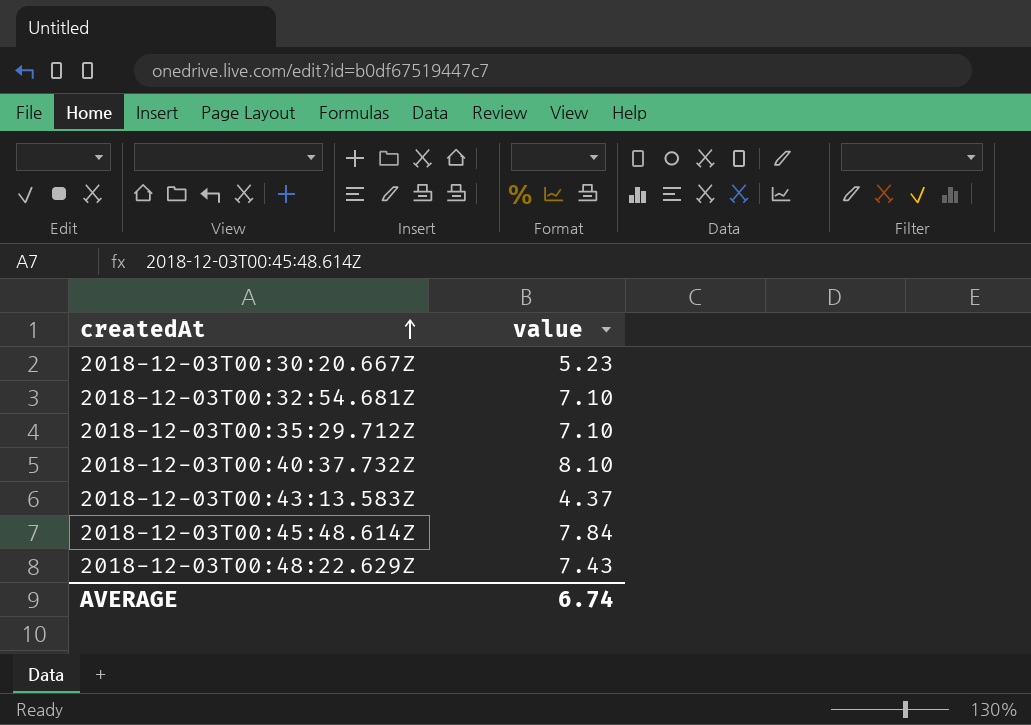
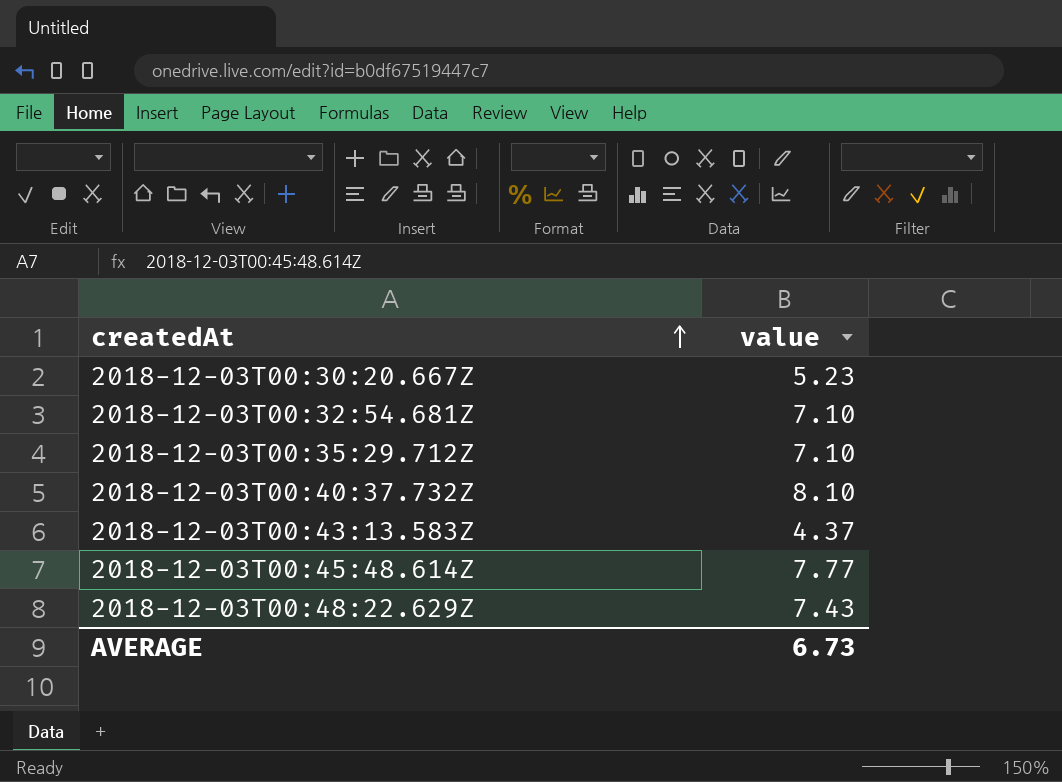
2018-12-03T00:45:48.614Z | value: 7.84 -> 7.77
AVERAGE | value: 6.74 -> 6.73

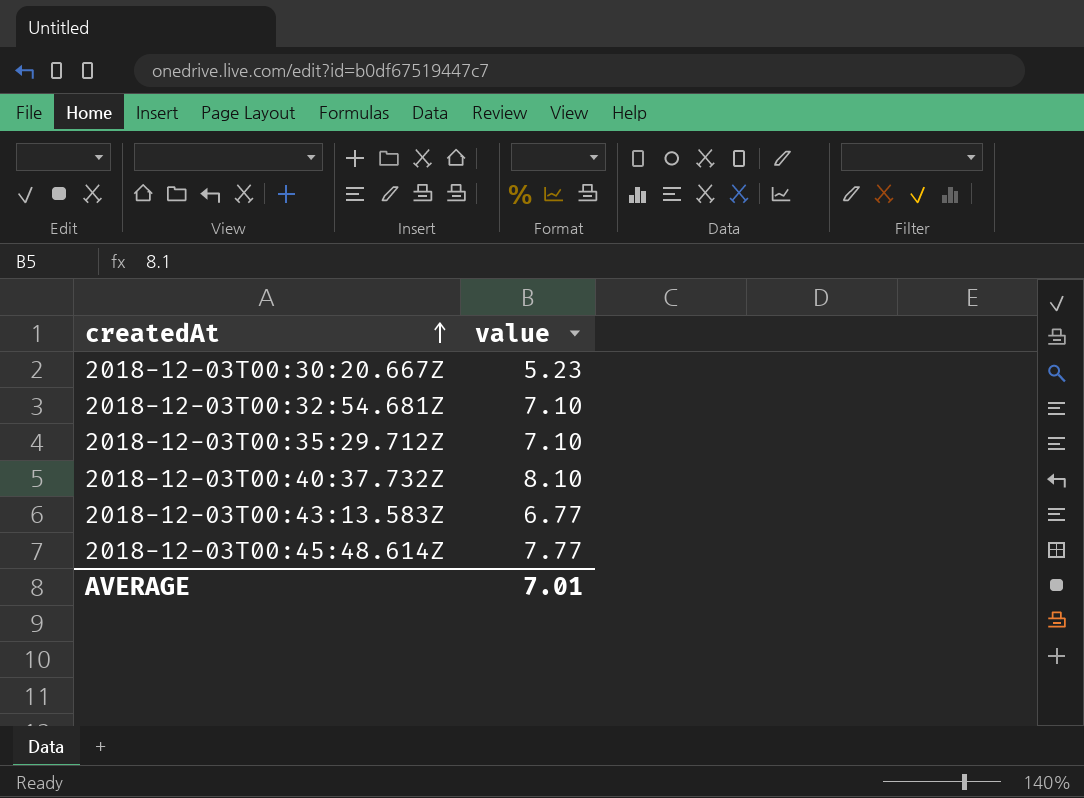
row 2018-12-03T00:48:22.629Z: 7.43 -> none
2018-12-03T00:43:13.583Z | value: 4.37 -> 6.77
AVERAGE | value: 6.73 -> 7.01

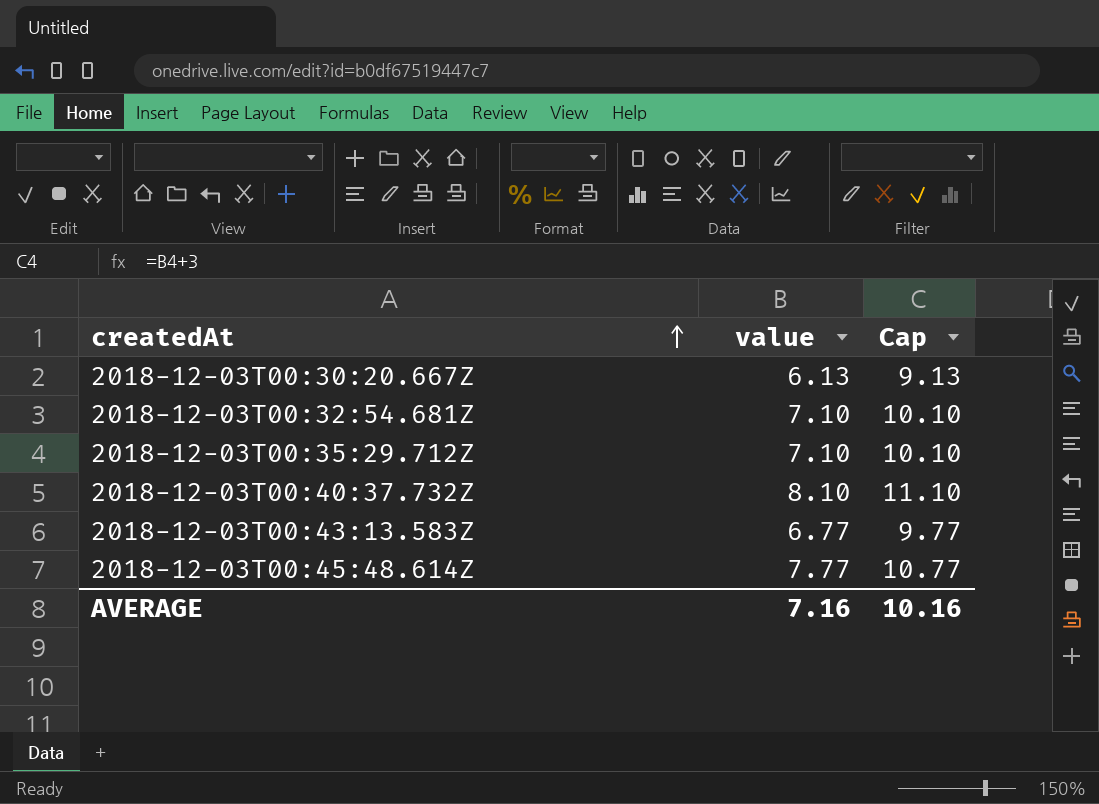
column Cap | formula: none -> [value] + 3
2018-12-03T00:30:20.667Z | value: 5.23 -> 6.13
AVERAGE | value: 7.01 -> 7.16

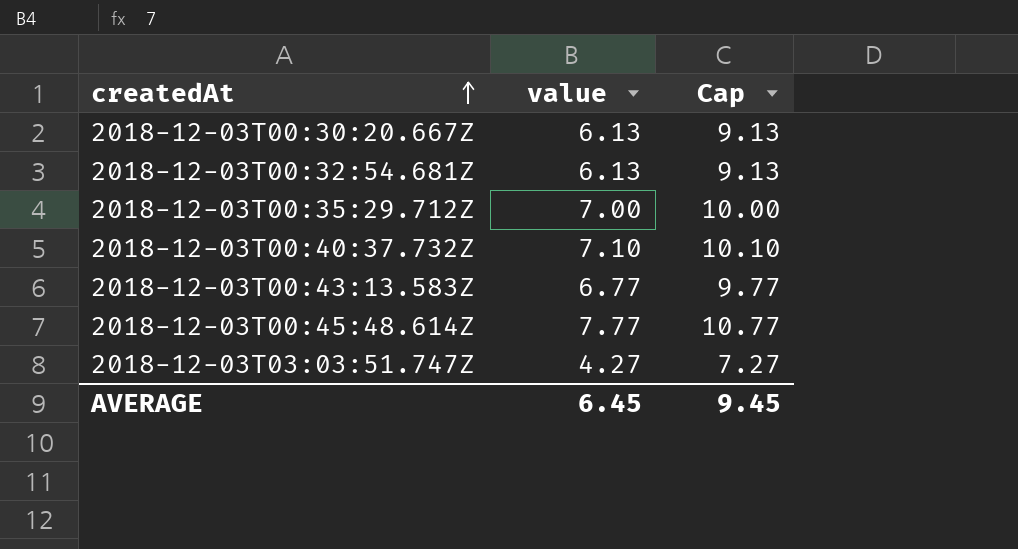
2018-12-03T00:32:54.681Z | value: 7.10 -> 6.13
2018-12-03T00:32:54.681Z | Cap: 10.10 -> 9.13
2018-12-03T00:35:29.712Z | value: 7.10 -> 7.00
2018-12-03T00:35:29.712Z | Cap: 10.10 -> 10.00
2018-12-03T00:40:37.732Z | value: 8.10 -> 7.10
2018-12-03T00:40:37.732Z | Cap: 11.10 -> 10.10
row 2018-12-03T03:03:51.747Z: none -> 4.27 | 7.27
AVERAGE | value: 7.16 -> 6.45
AVERAGE | Cap: 10.16 -> 9.45

